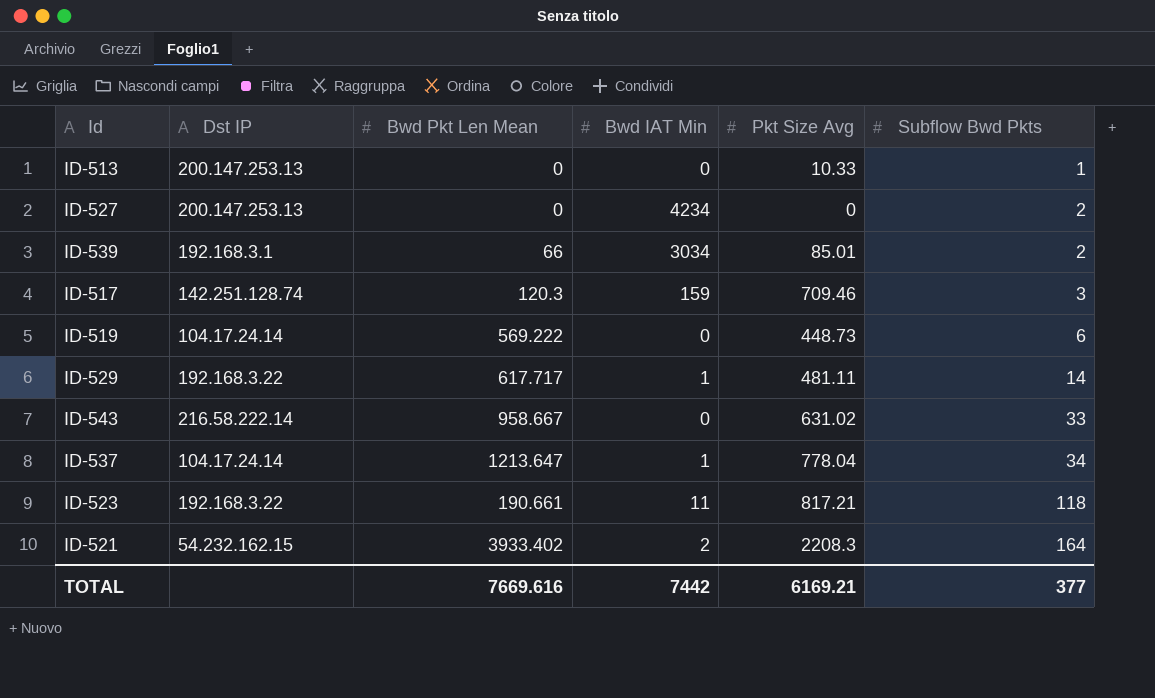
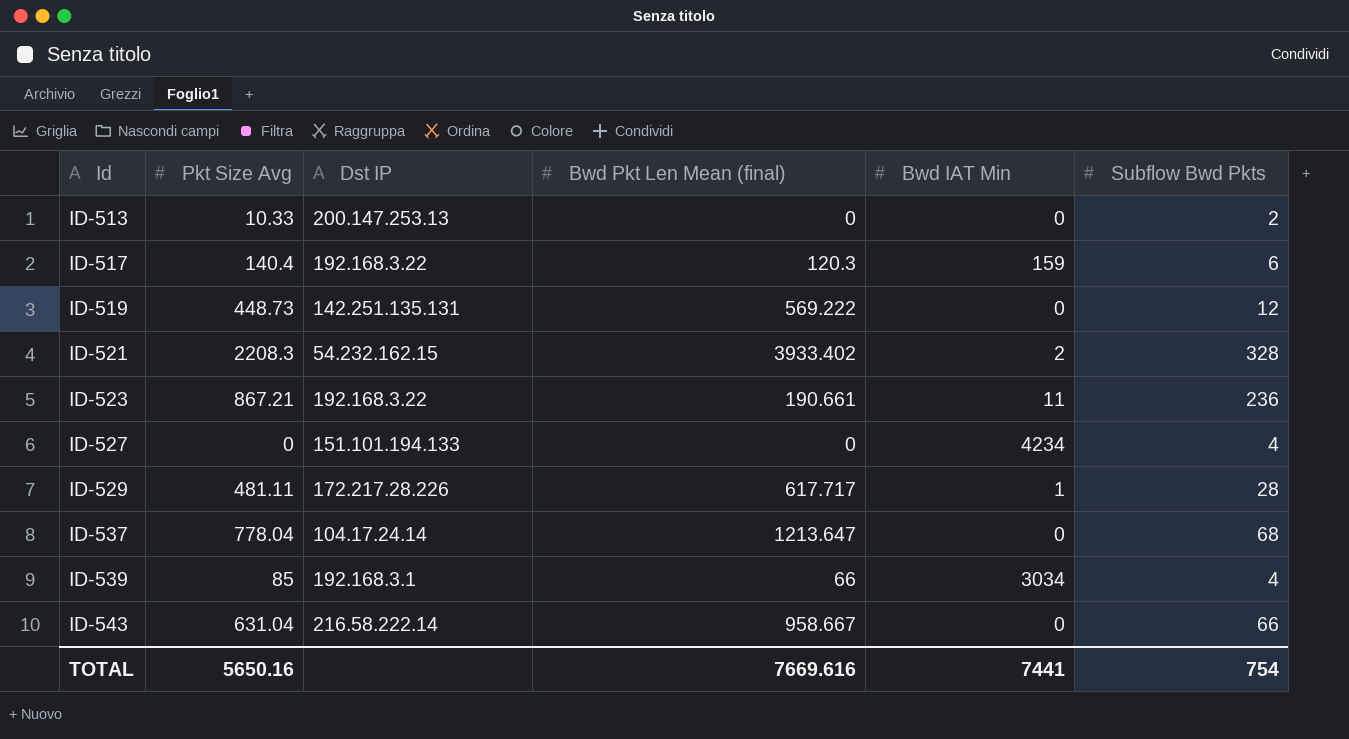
row order: Subflow Bwd Pkts ascending -> Id ascending
column Pkt Size Avg | position: 5 -> 2
column name: Bwd Pkt Len Mean -> Bwd Pkt Len Mean (final)
ID-513 | Subflow Bwd Pkts: 1 -> 2
ID-517 | Pkt Size Avg: 709.46 -> 140.4
ID-517 | Dst IP: 142.251.128.74 -> 192.168.3.22
ID-517 | Subflow Bwd Pkts: 3 -> 6
ID-519 | Dst IP: 104.17.24.14 -> 142.251.135.131
ID-519 | Subflow Bwd Pkts: 6 -> 12
ID-521 | Subflow Bwd Pkts: 164 -> 328
ID-523 | Pkt Size Avg: 817.21 -> 867.21
ID-523 | Subflow Bwd Pkts: 118 -> 236
ID-527 | Dst IP: 200.147.253.13 -> 151.101.194.133
ID-527 | Subflow Bwd Pkts: 2 -> 4
ID-529 | Dst IP: 192.168.3.22 -> 172.217.28.226
ID-529 | Subflow Bwd Pkts: 14 -> 28
ID-537 | Bwd IAT Min: 1 -> 0
ID-537 | Subflow Bwd Pkts: 34 -> 68
ID-539 | Pkt Size Avg: 85.01 -> 85
ID-539 | Subflow Bwd Pkts: 2 -> 4
ID-543 | Pkt Size Avg: 631.02 -> 631.04
ID-543 | Subflow Bwd Pkts: 33 -> 66
TOTAL | Pkt Size Avg: 6169.21 -> 5650.16
TOTAL | Bwd IAT Min: 7442 -> 7441
TOTAL | Subflow Bwd Pkts: 377 -> 754

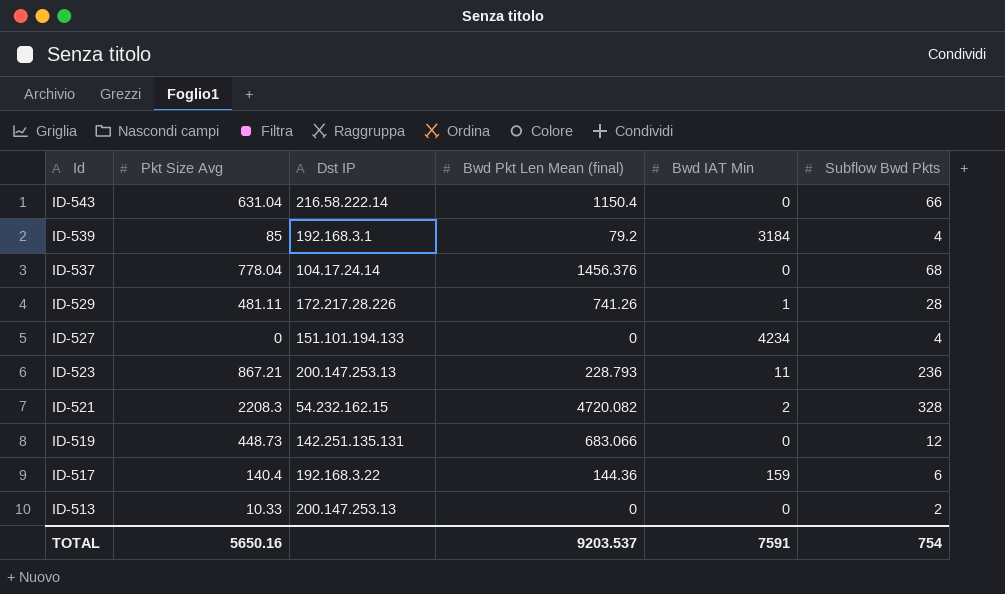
row order: Id ascending -> Id descending
ID-543 | Bwd Pkt Len Mean (final): 958.667 -> 1150.4
ID-539 | Bwd Pkt Len Mean (final): 66 -> 79.2
ID-539 | Bwd IAT Min: 3034 -> 3184
ID-537 | Bwd Pkt Len Mean (final): 1213.647 -> 1456.376
ID-529 | Bwd Pkt Len Mean (final): 617.717 -> 741.26
ID-523 | Dst IP: 192.168.3.22 -> 200.147.253.13
ID-523 | Bwd Pkt Len Mean (final): 190.661 -> 228.793
ID-521 | Bwd Pkt Len Mean (final): 3933.402 -> 4720.082
ID-519 | Bwd Pkt Len Mean (final): 569.222 -> 683.066
ID-517 | Bwd Pkt Len Mean (final): 120.3 -> 144.36
TOTAL | Bwd Pkt Len Mean (final): 7669.616 -> 9203.537
TOTAL | Bwd IAT Min: 7441 -> 7591

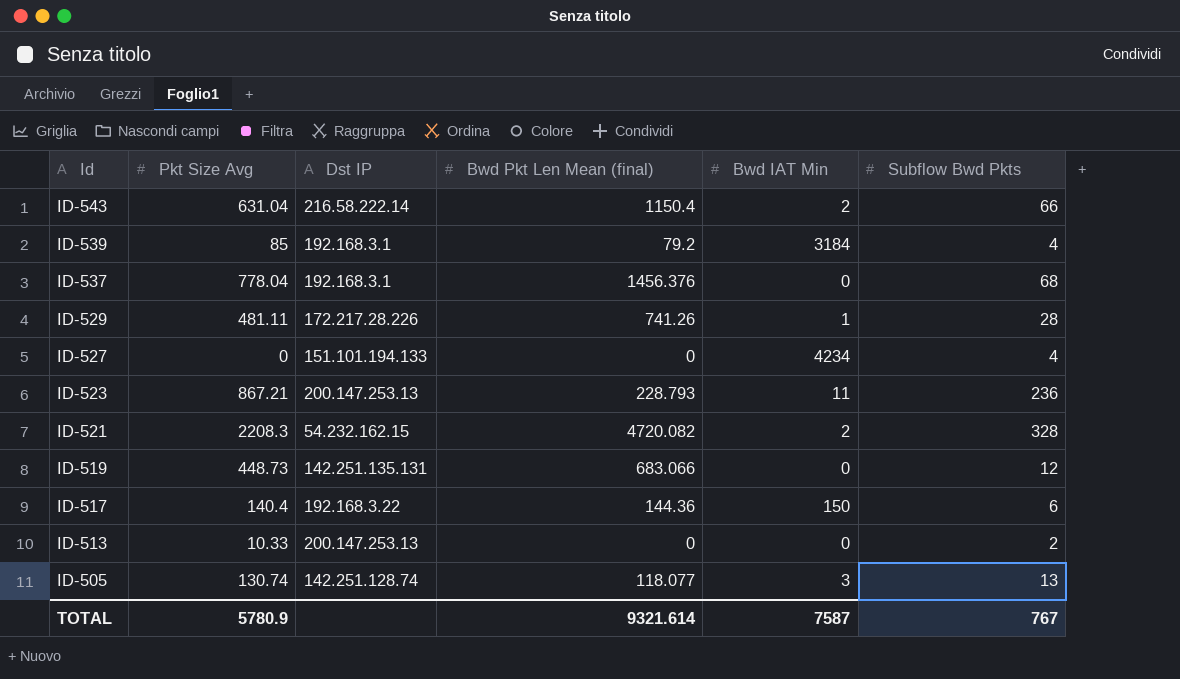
ID-543 | Bwd IAT Min: 0 -> 2
ID-537 | Dst IP: 104.17.24.14 -> 192.168.3.1
ID-517 | Bwd IAT Min: 159 -> 150
row ID-505: none -> 130.74 | 142.251.128.74 | 118.077 | 3 | 13
TOTAL | Pkt Size Avg: 5650.16 -> 5780.9
TOTAL | Bwd Pkt Len Mean (final): 9203.537 -> 9321.614
TOTAL | Bwd IAT Min: 7591 -> 7587
TOTAL | Subflow Bwd Pkts: 754 -> 767

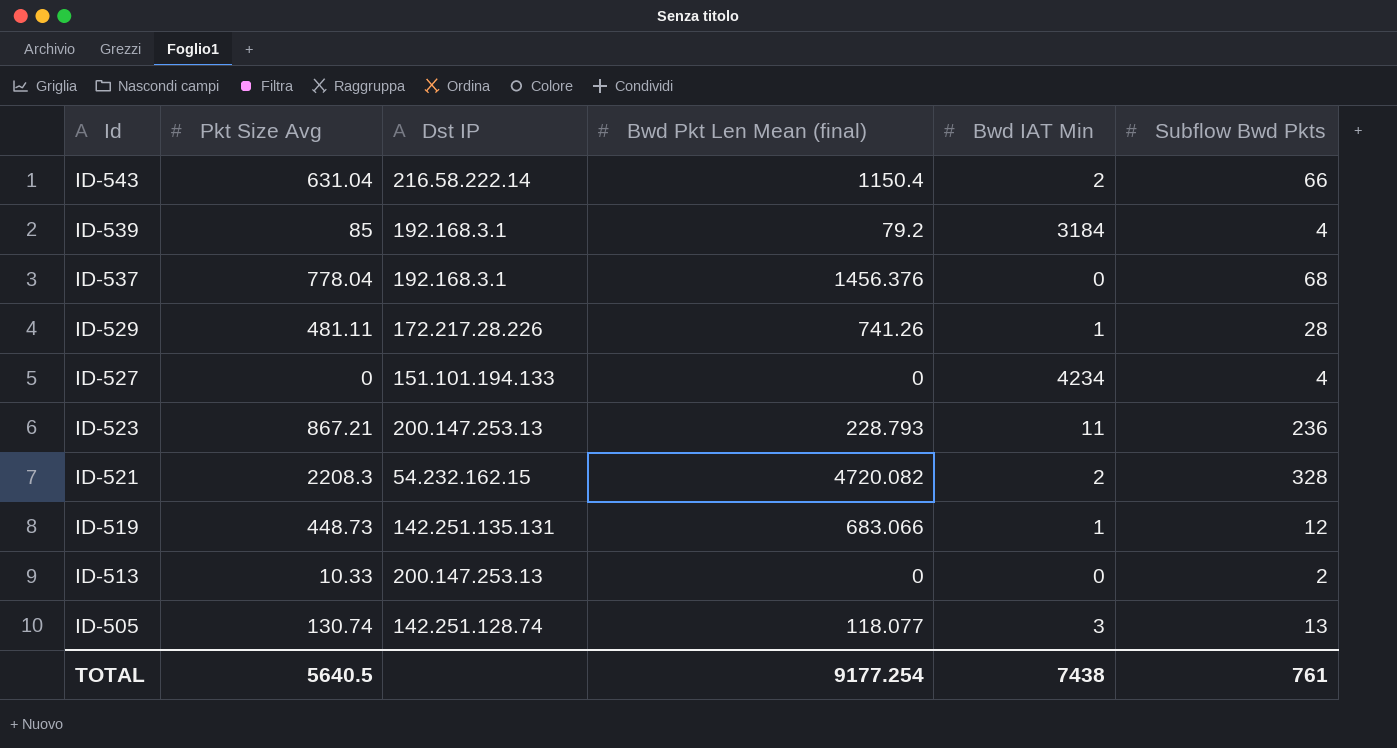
row ID-517: 140.4 | 192.168.3.22 | 144.36 | 150 | 6 -> none
ID-519 | Bwd IAT Min: 0 -> 1
TOTAL | Pkt Size Avg: 5780.9 -> 5640.5
TOTAL | Bwd Pkt Len Mean (final): 9321.614 -> 9177.254
TOTAL | Bwd IAT Min: 7587 -> 7438
TOTAL | Subflow Bwd Pkts: 767 -> 761

